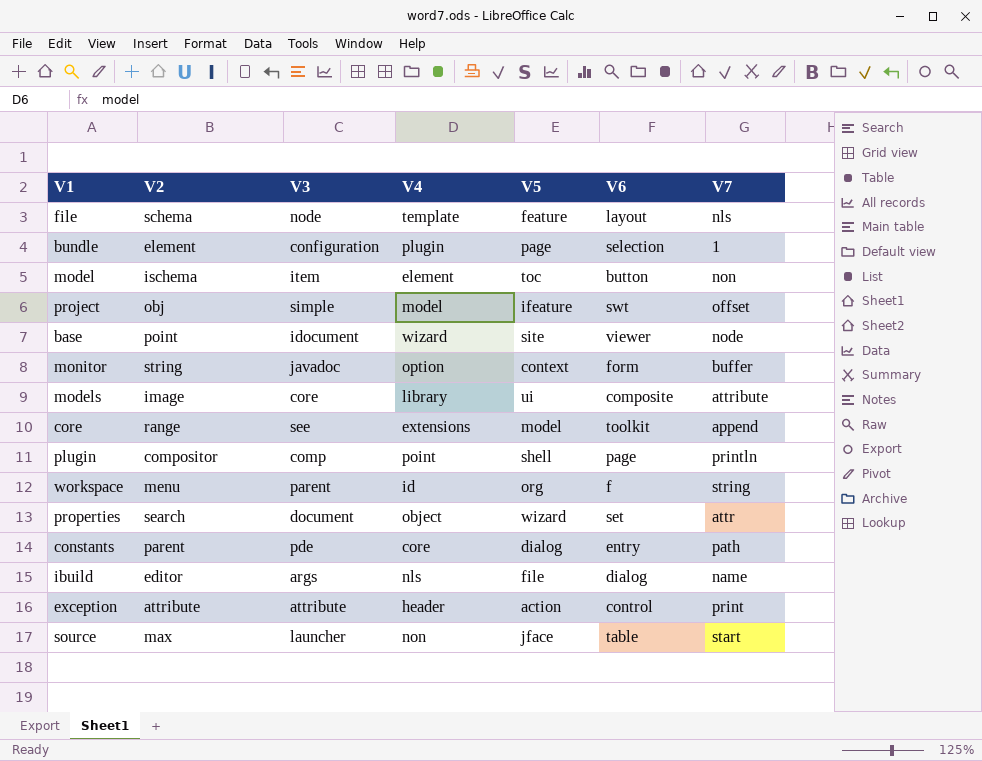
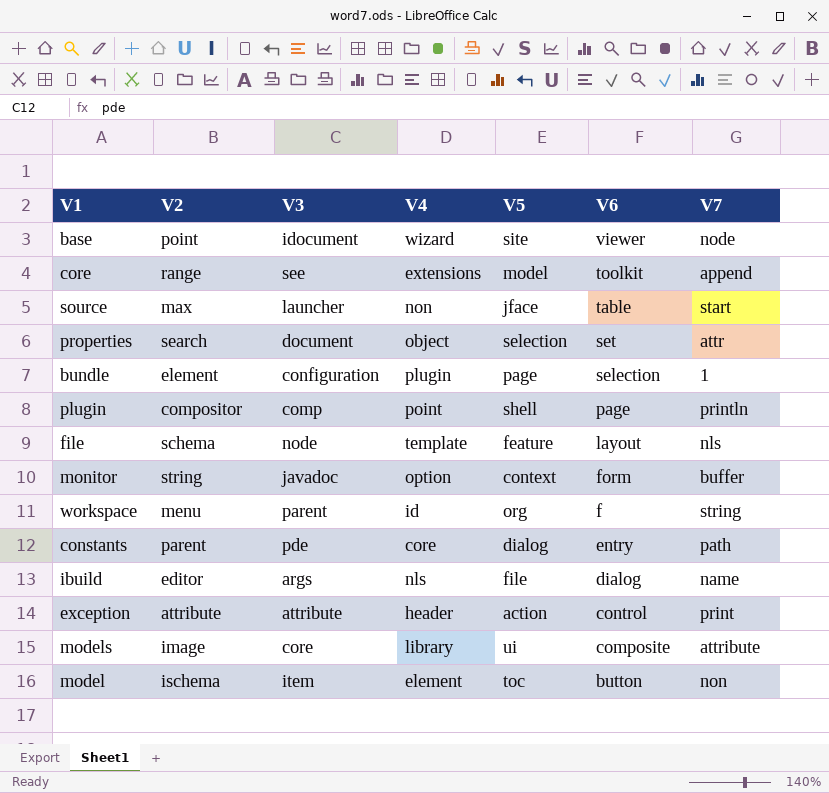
row order: none -> V6 descending
row project: obj | simple | model | ifeature | swt | offset -> none
properties | V5: wizard -> selection

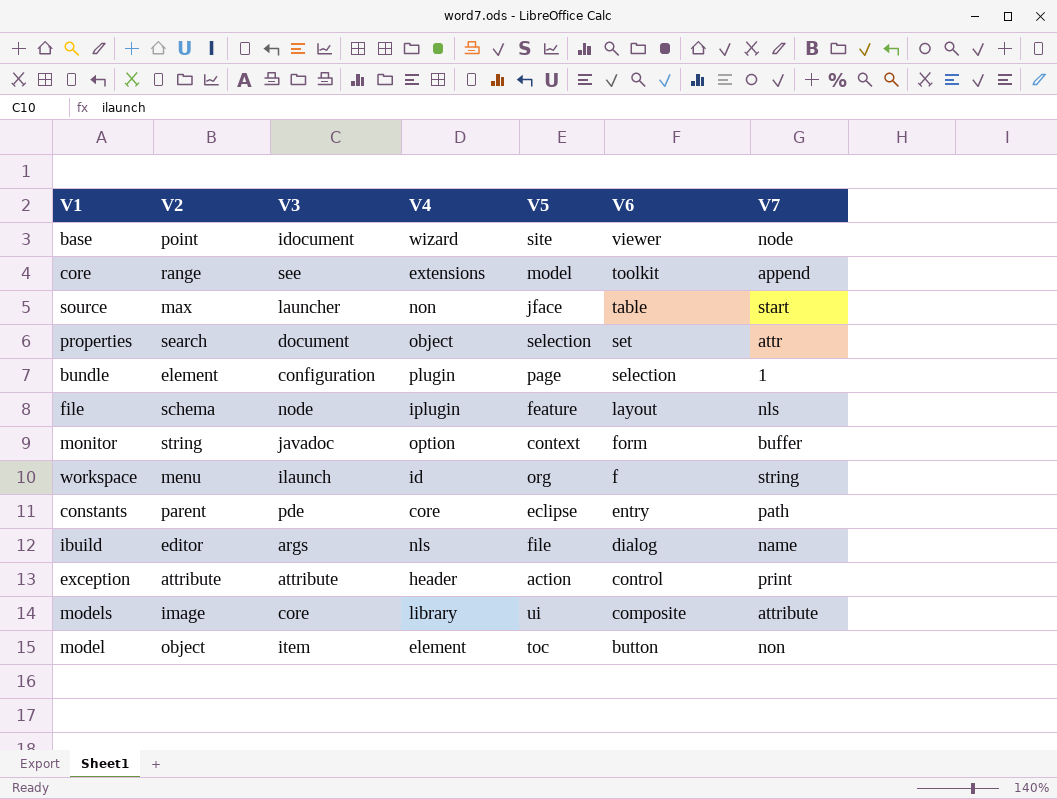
row plugin: compositor | comp | point | shell | page | println -> none
file | V4: template -> iplugin
workspace | V3: parent -> ilaunch
constants | V5: dialog -> eclipse
model | V2: ischema -> object

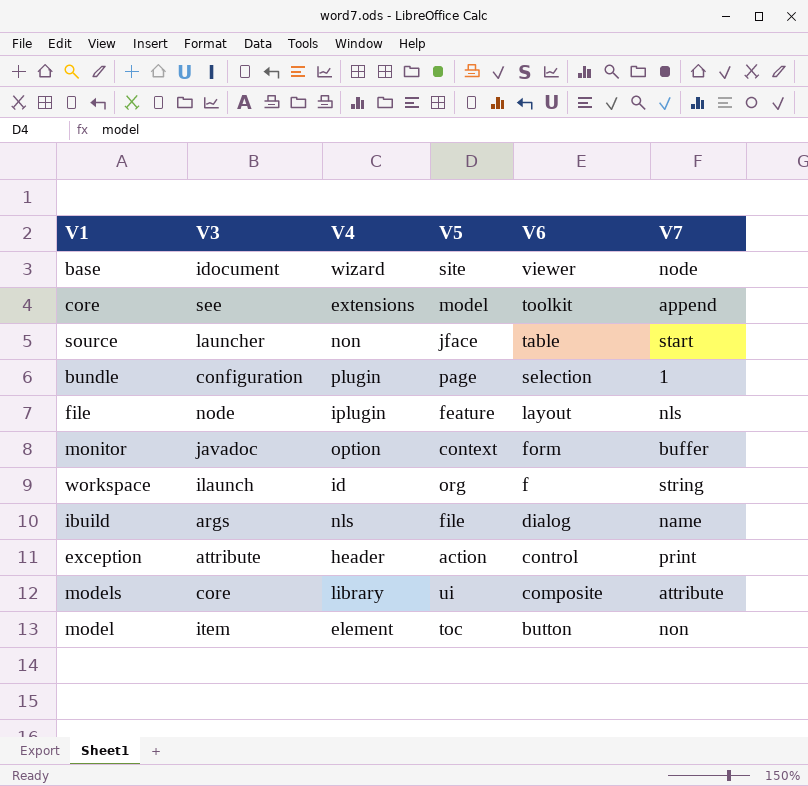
column V2 | position: 2 -> none
row properties: search | document | object | selection | set | attr -> none
row constants: parent | pde | core | eclipse | entry | path -> none

